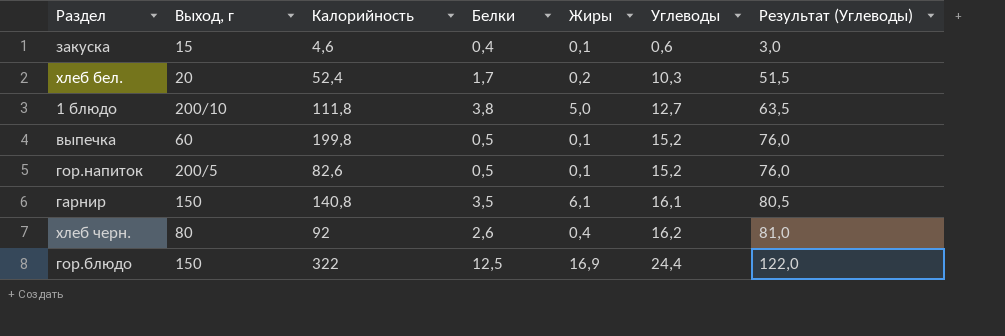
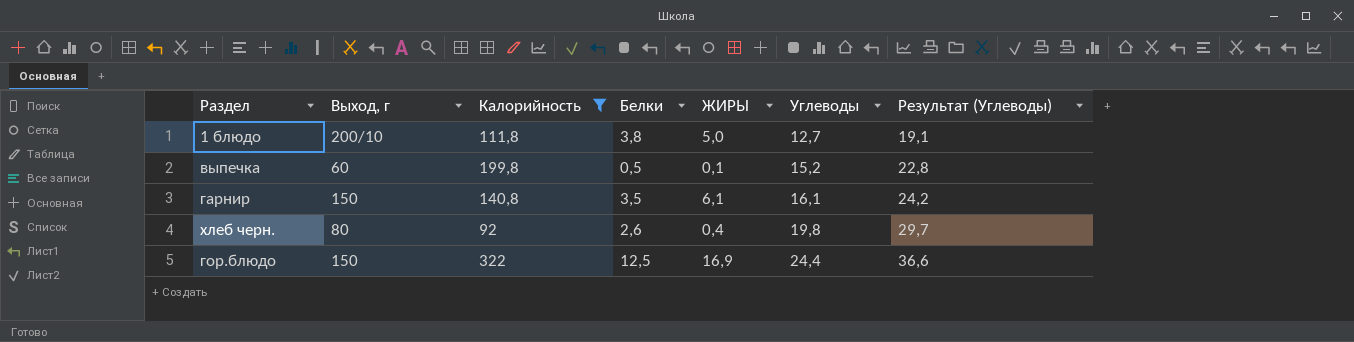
filter: none -> Калорийность >= 92
column name: Жиры -> ЖИРЫ
column Результат (Углеводы) | formula: [Углеводы] * 5 -> [Углеводы] * 1,5
хлеб черн. | Углеводы: 16,2 -> 19,8

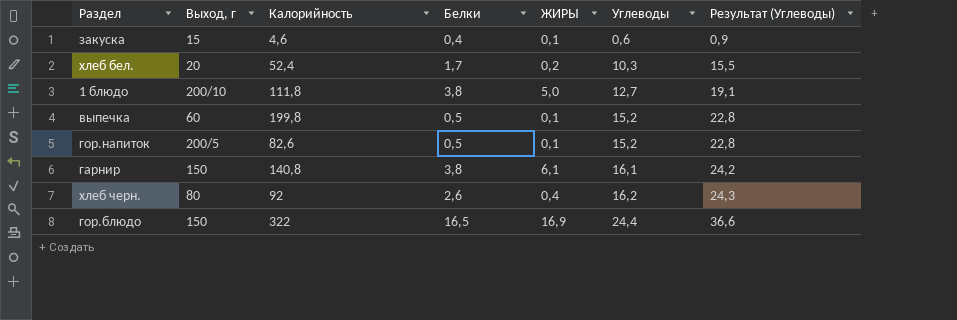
filter: Калорийность >= 92 -> none
гарнир | Белки: 3,5 -> 3,8
хлеб черн. | Углеводы: 19,8 -> 16,2
хлеб черн. | Результат (Углеводы): 29,7 -> 24,3
гор.блюдо | Белки: 12,5 -> 16,5

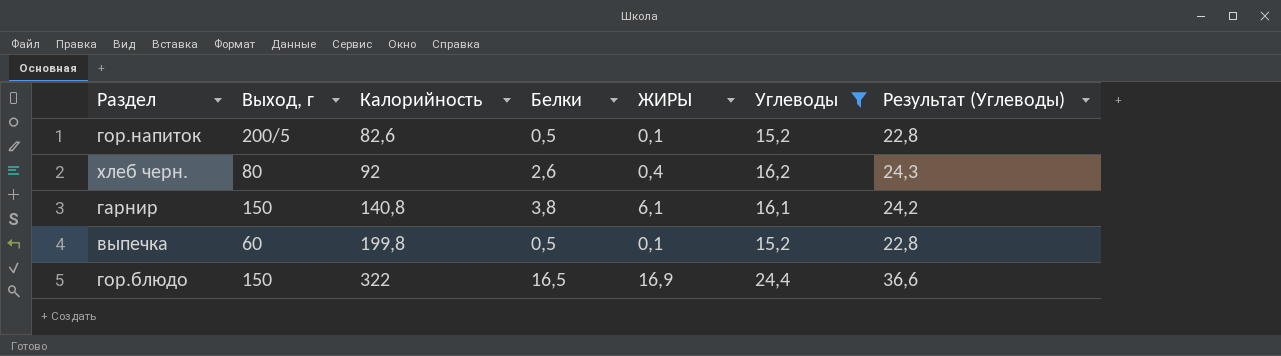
filter: none -> Углеводы >= 15,2
row order: Углеводы ascending -> Калорийность ascending

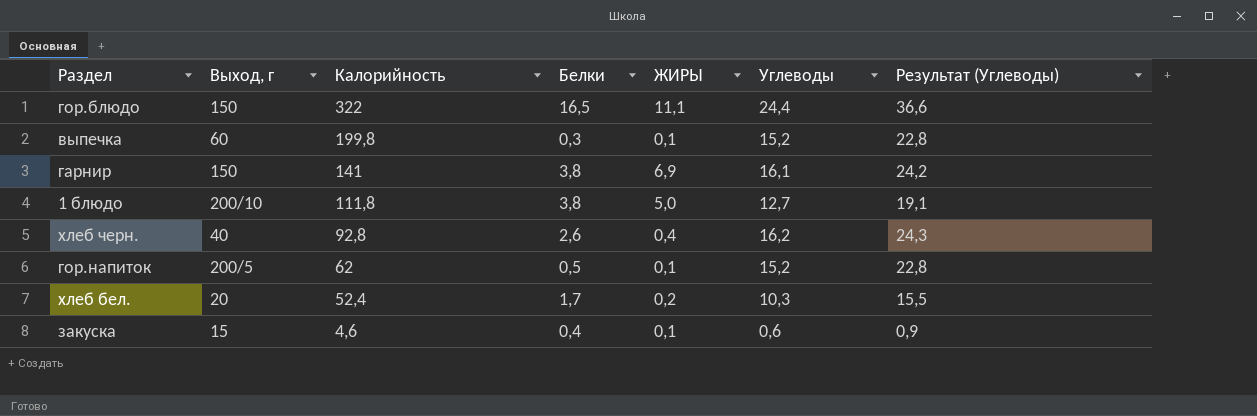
filter: Углеводы >= 15,2 -> none
row order: Калорийность ascending -> Калорийность descending
гор.блюдо | ЖИРЫ: 16,9 -> 11,1
выпечка | Белки: 0,5 -> 0,3
гарнир | Калорийность: 140,8 -> 141
гарнир | ЖИРЫ: 6,1 -> 6,9
хлеб черн. | Выход, г: 80 -> 40
хлеб черн. | Калорийность: 92 -> 92,8
гор.напиток | Калорийность: 82,6 -> 62

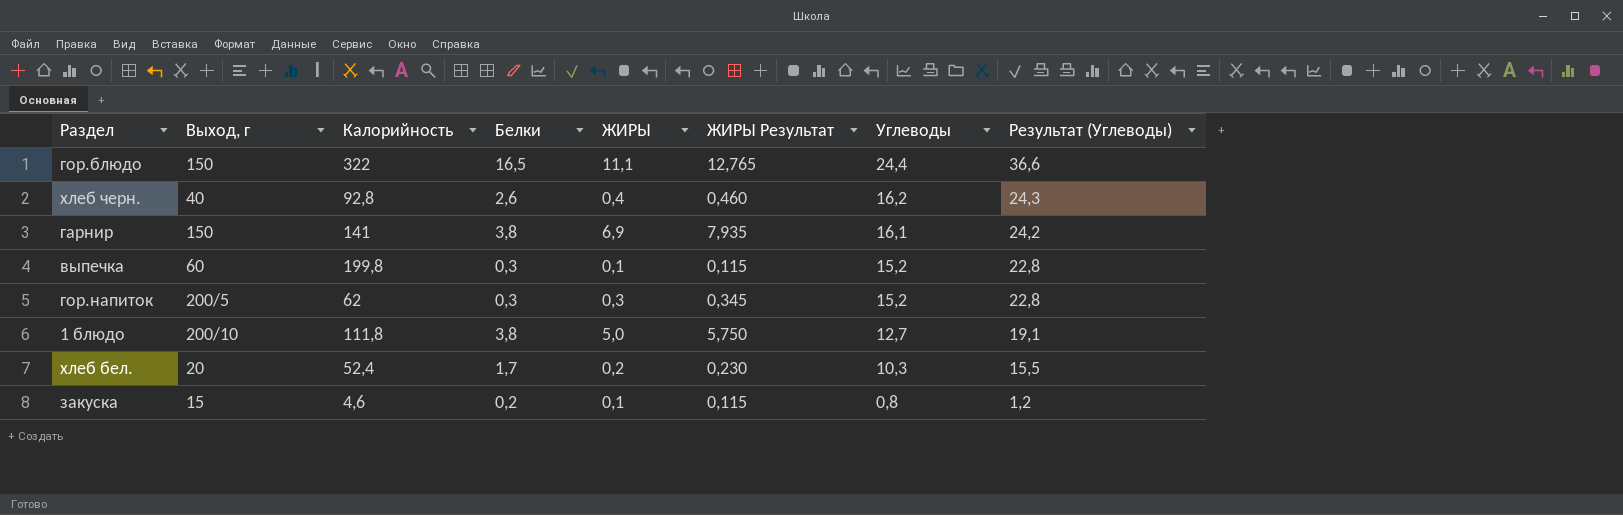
row order: Калорийность descending -> Углеводы descending
column ЖИРЫ Результат | formula: none -> [ЖИРЫ] * 1,15
гор.напиток | Белки: 0,5 -> 0,3
гор.напиток | ЖИРЫ: 0,1 -> 0,3
закуска | Белки: 0,4 -> 0,2
закуска | Углеводы: 0,6 -> 0,8
закуска | Результат (Углеводы): 0,9 -> 1,2

